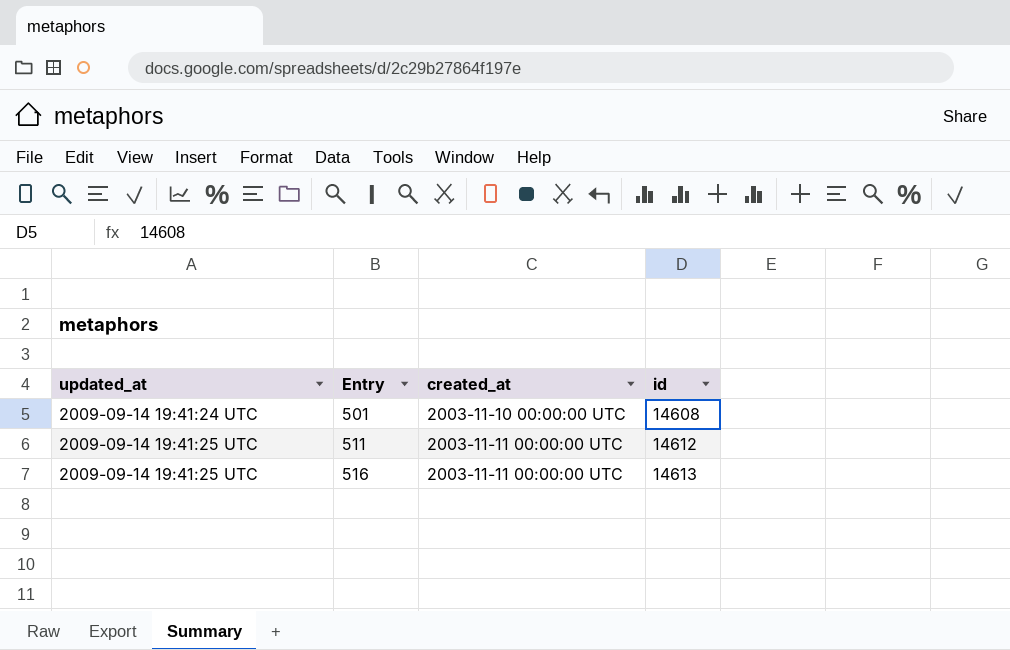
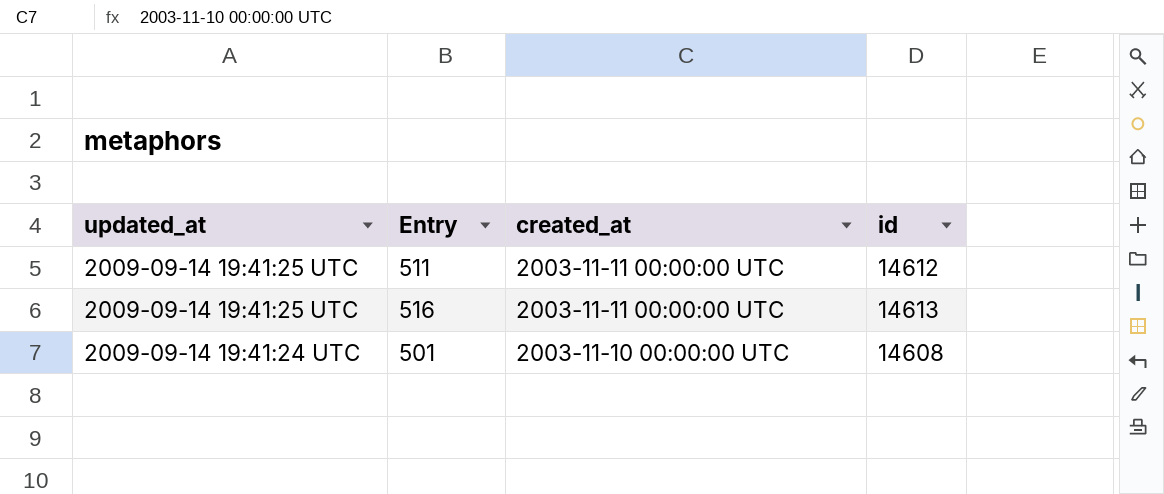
row order: updated_at ascending -> updated_at descending

